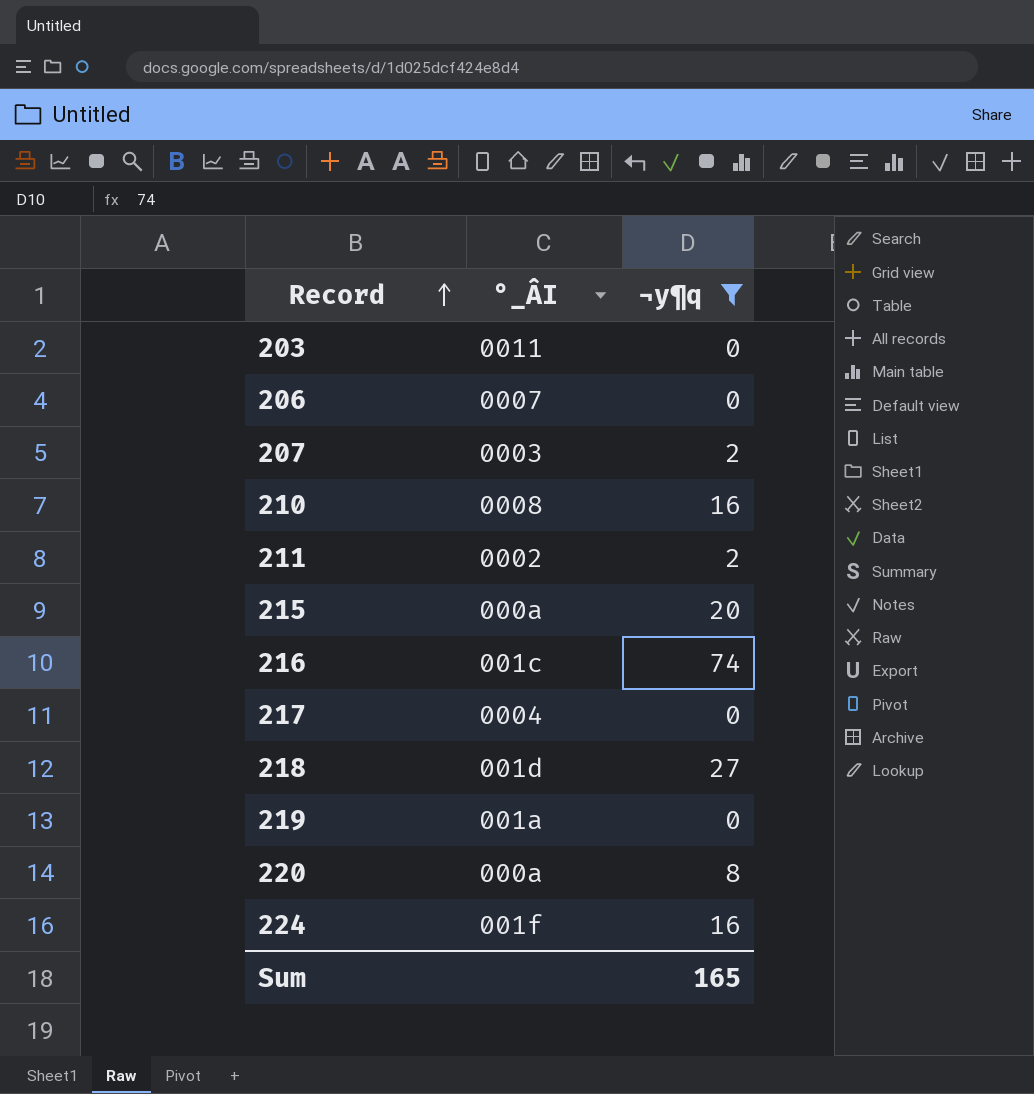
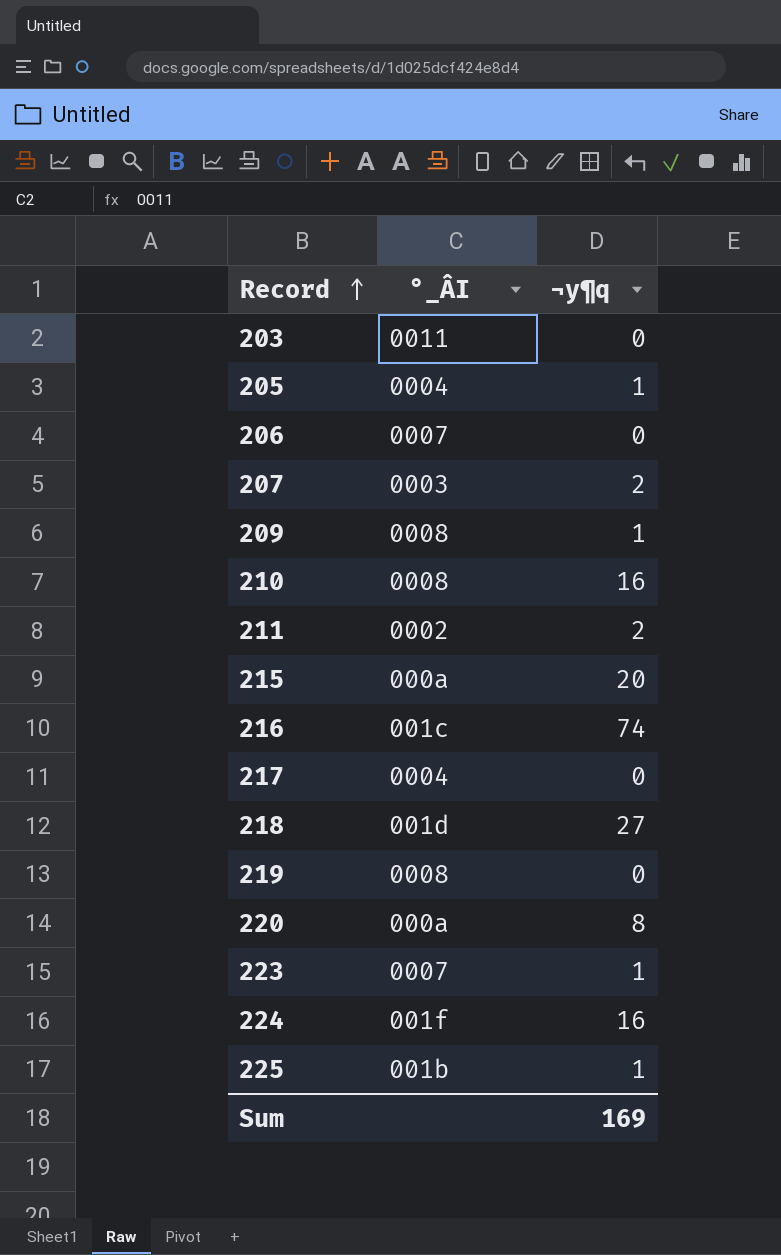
filter: ¬y¶q != 1 -> none
219 | °_ÂI: 001a -> 0008
Sum | ¬y¶q: 165 -> 169

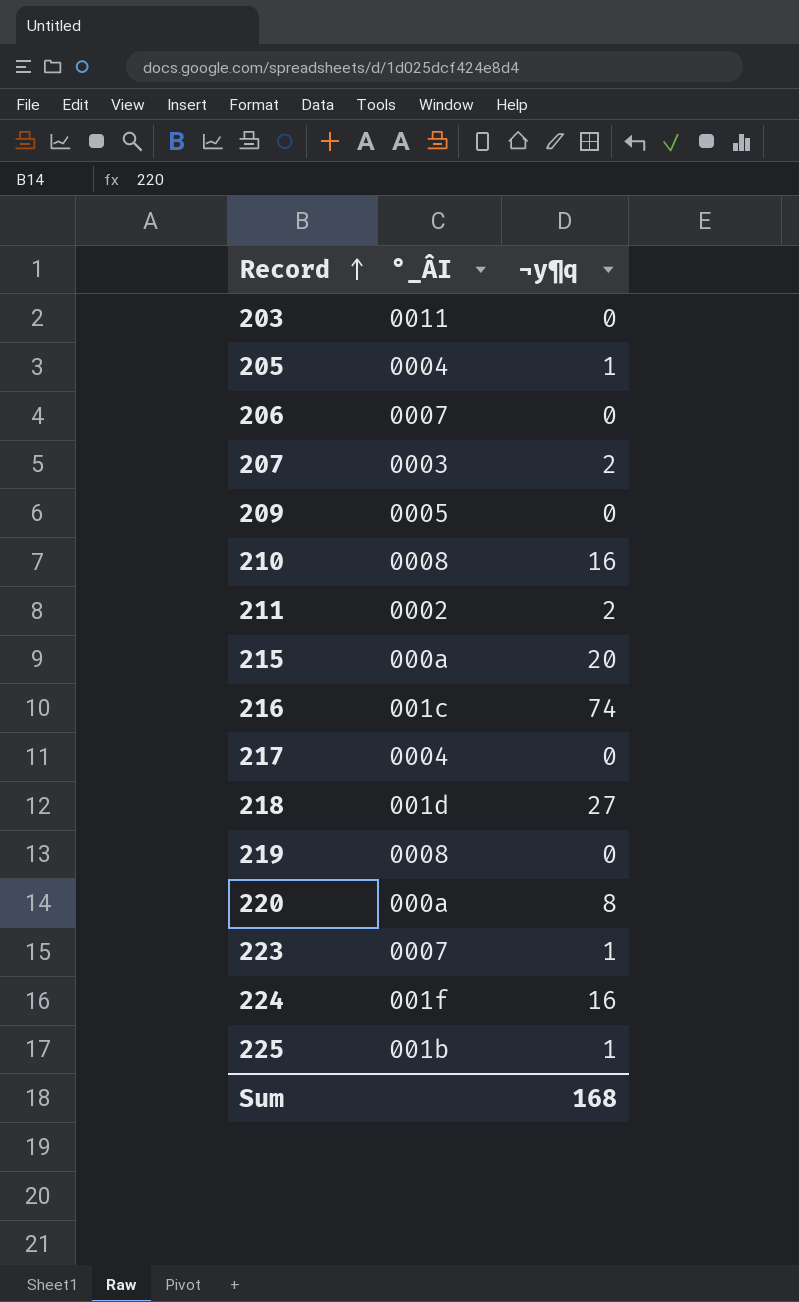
209 | °_ÂI: 0008 -> 0005
209 | ¬y¶q: 1 -> 0
Sum | ¬y¶q: 169 -> 168

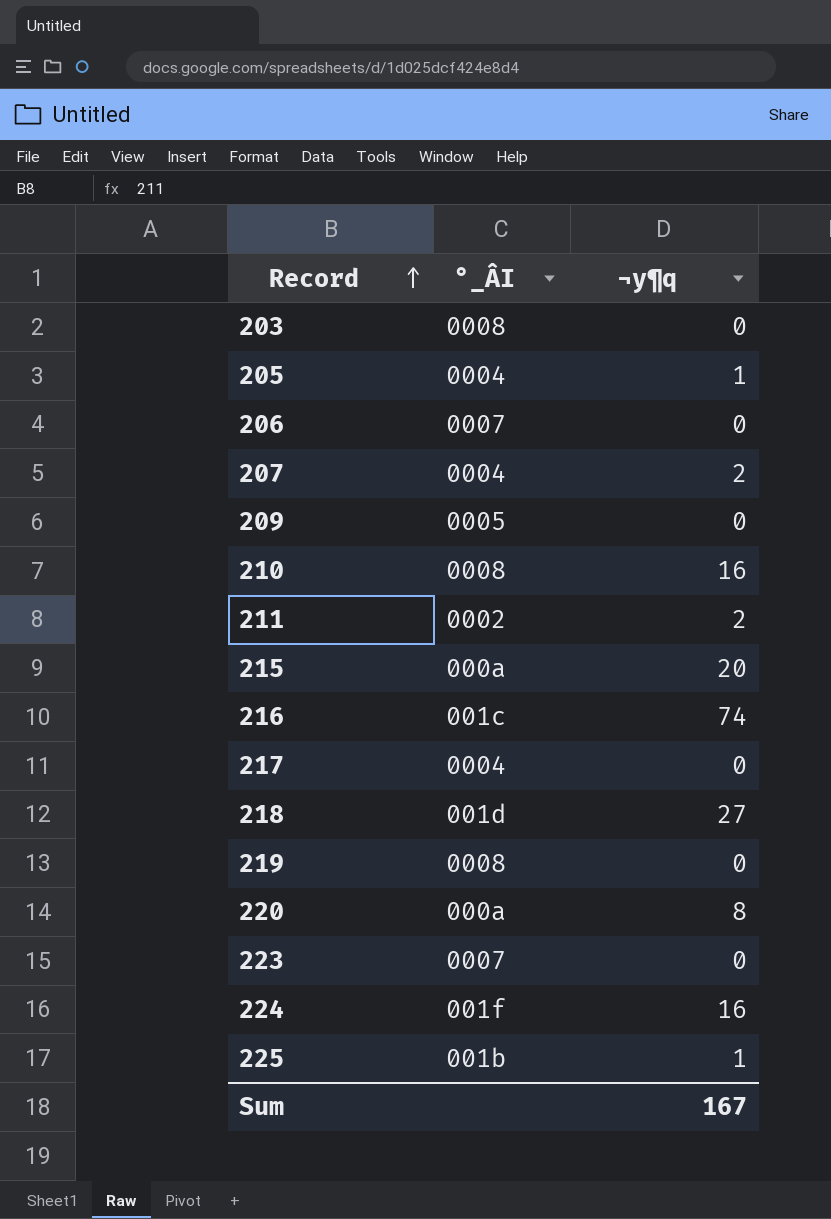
203 | °_ÂI: 0011 -> 0008
207 | °_ÂI: 0003 -> 0004
223 | ¬y¶q: 1 -> 0
Sum | ¬y¶q: 168 -> 167

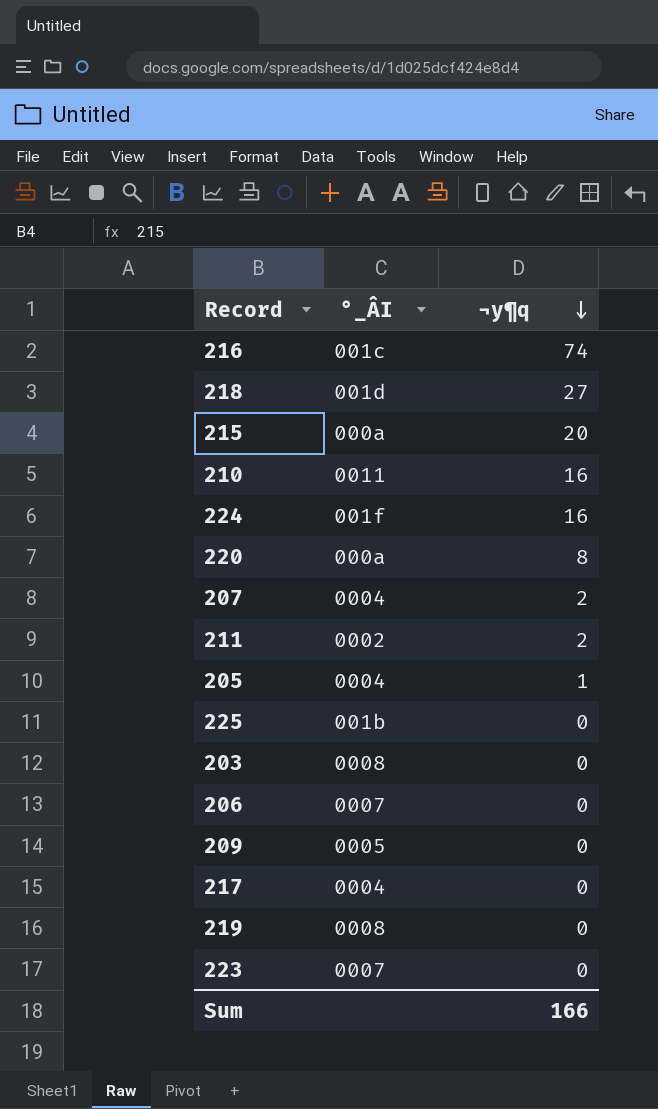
row order: Record ascending -> ¬y¶q descending
210 | °_ÂI: 0008 -> 0011
225 | ¬y¶q: 1 -> 0
Sum | ¬y¶q: 167 -> 166

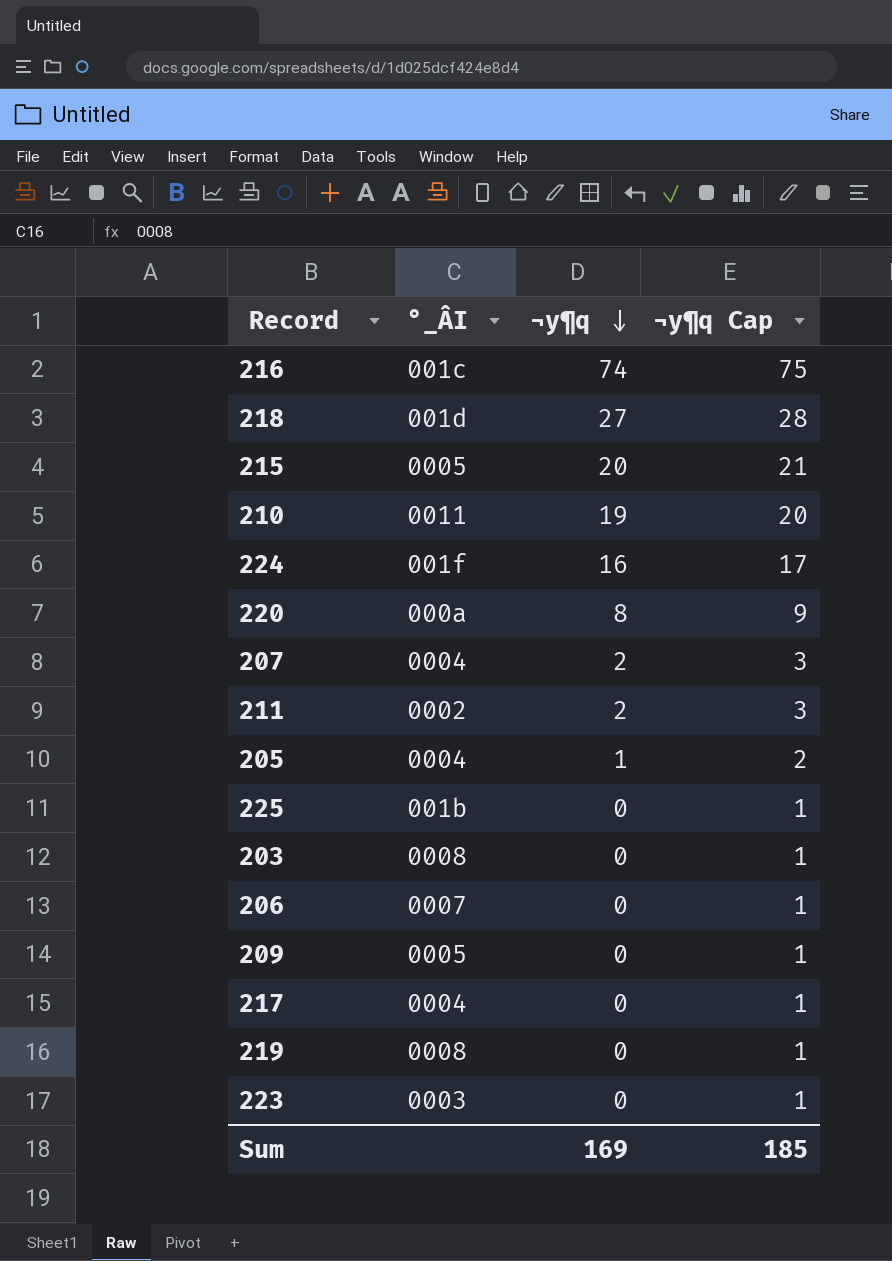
column ¬y¶q Cap | formula: none -> [¬y¶q] + 1
215 | °_ÂI: 000a -> 0005
210 | ¬y¶q: 16 -> 19
223 | °_ÂI: 0007 -> 0003
Sum | ¬y¶q: 166 -> 169

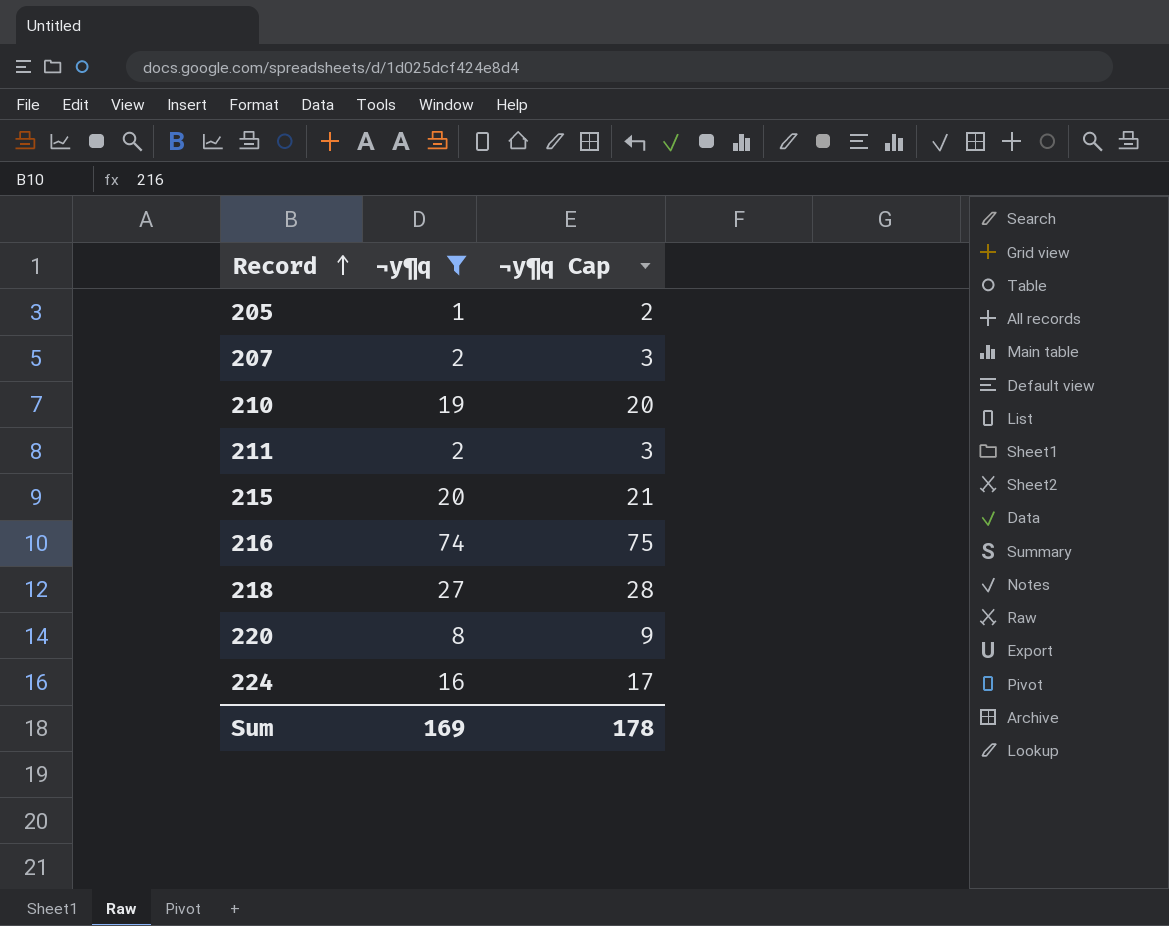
filter: none -> ¬y¶q != 0
row order: ¬y¶q descending -> Record ascending
column °_ÂI | position: 2 -> none
Sum | ¬y¶q Cap: 185 -> 178

